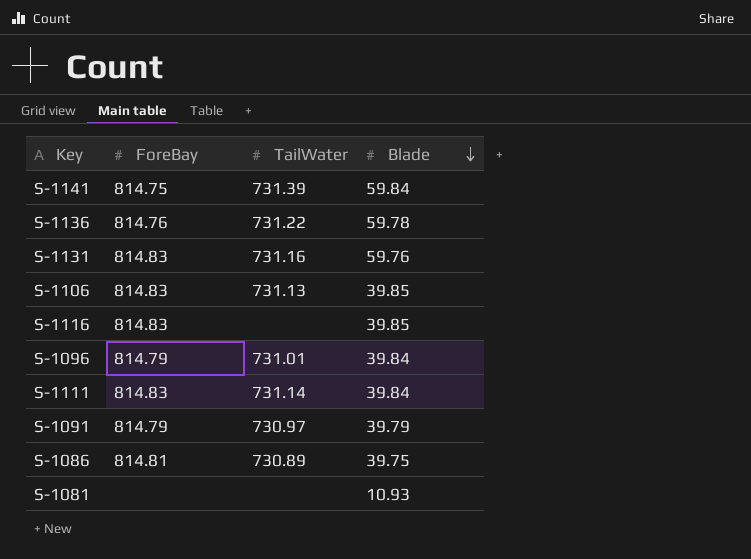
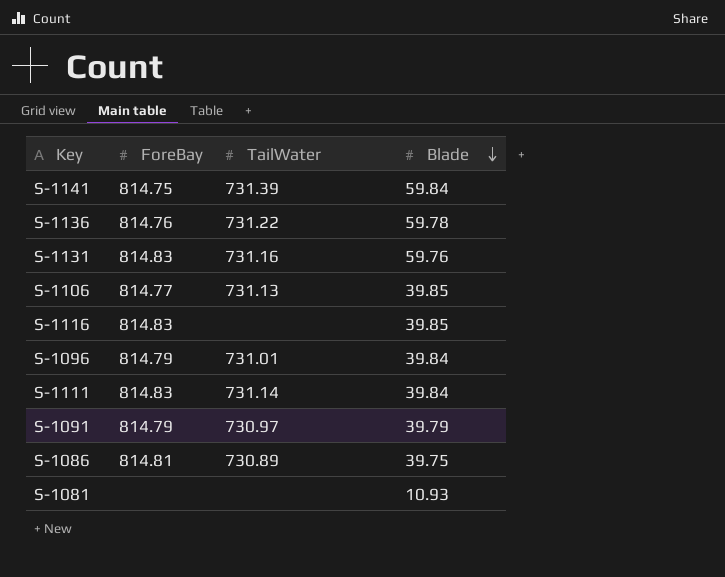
S-1106 | ForeBay: 814.83 -> 814.77

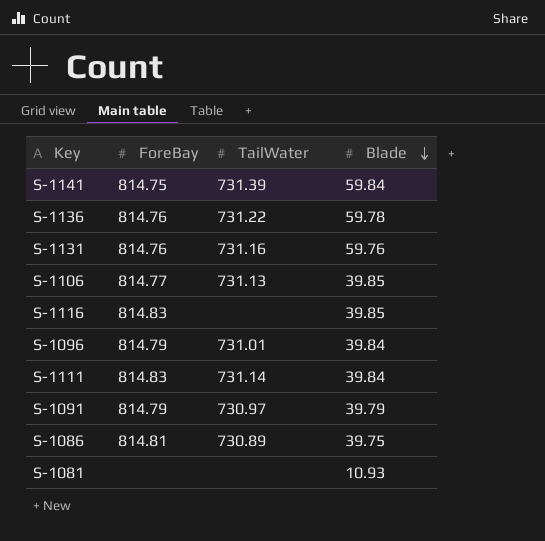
S-1131 | ForeBay: 814.83 -> 814.76

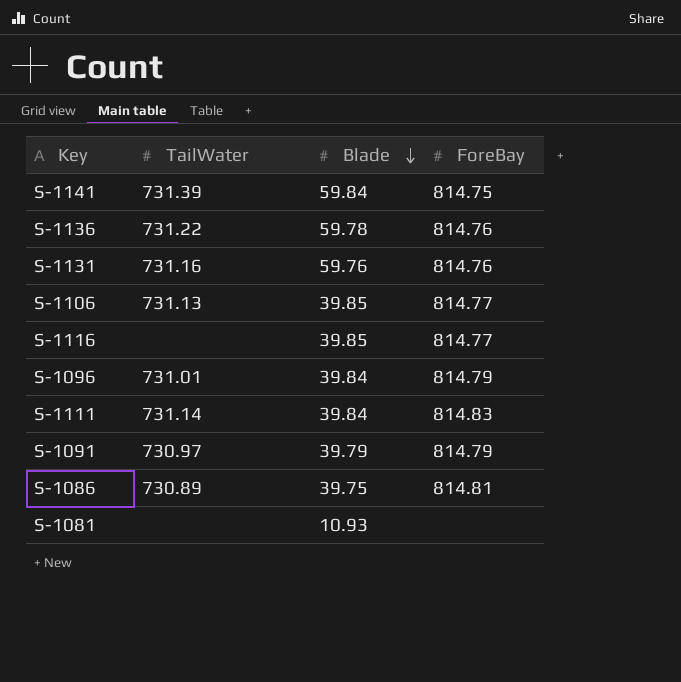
column ForeBay | position: 2 -> 4
S-1116 | ForeBay: 814.83 -> 814.77

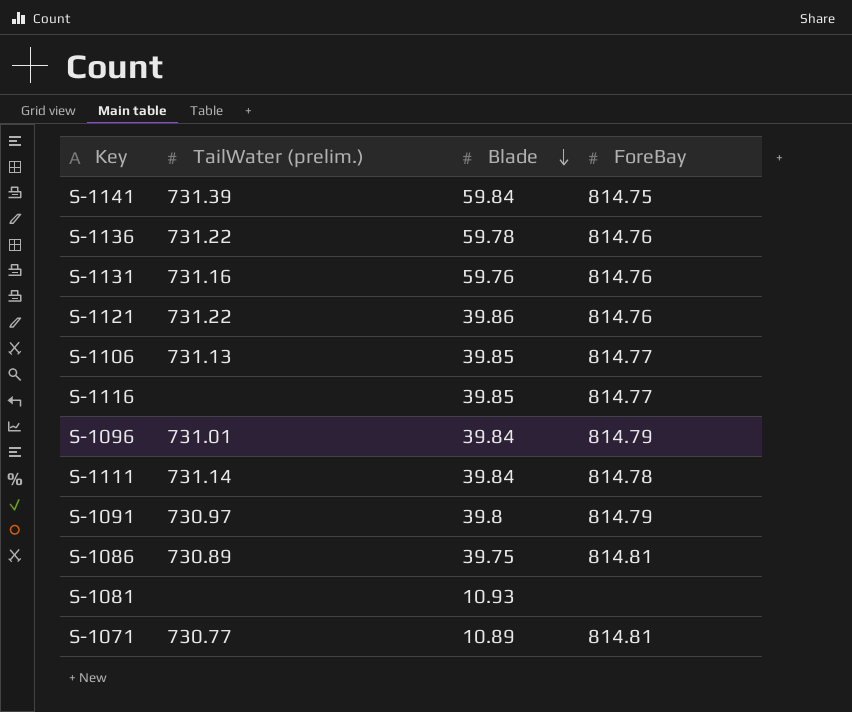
column name: TailWater -> TailWater (prelim.)
row S-1121: none -> 731.22 | 39.86 | 814.76
S-1111 | ForeBay: 814.83 -> 814.78
S-1091 | Blade: 39.79 -> 39.8
row S-1071: none -> 730.77 | 10.89 | 814.81

